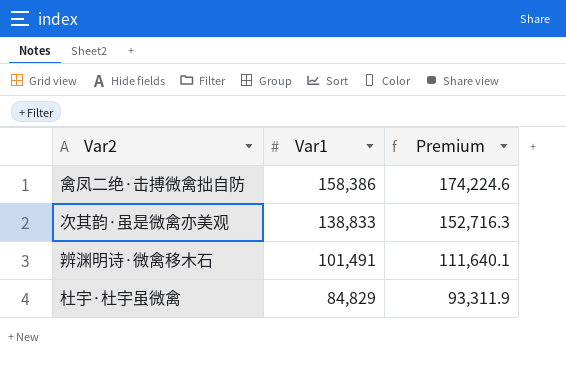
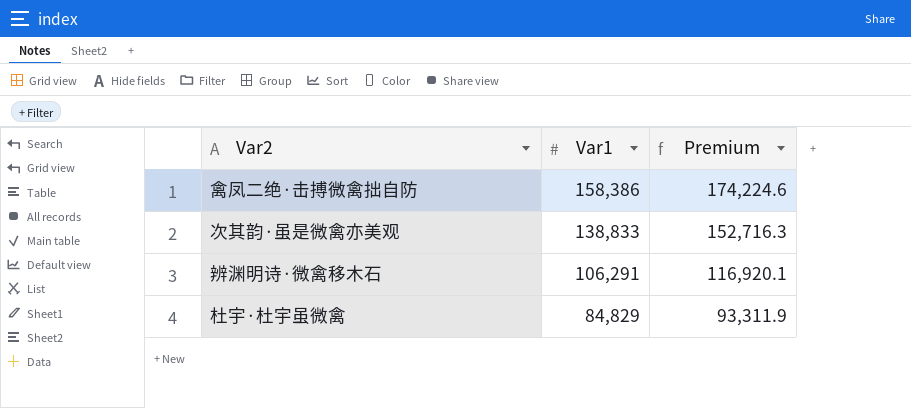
辨渊明诗·微禽移木石 | Var1: 101,491 -> 106,291
辨渊明诗·微禽移木石 | Premium: 111,640.1 -> 116,920.1

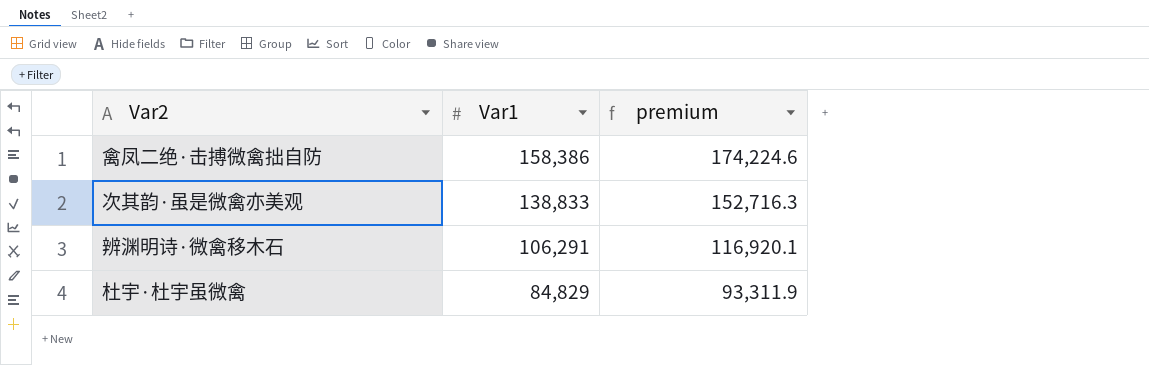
column name: Premium -> premium

